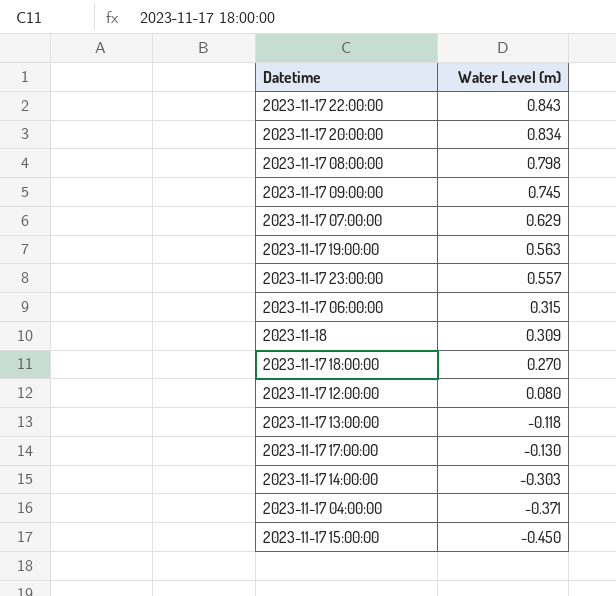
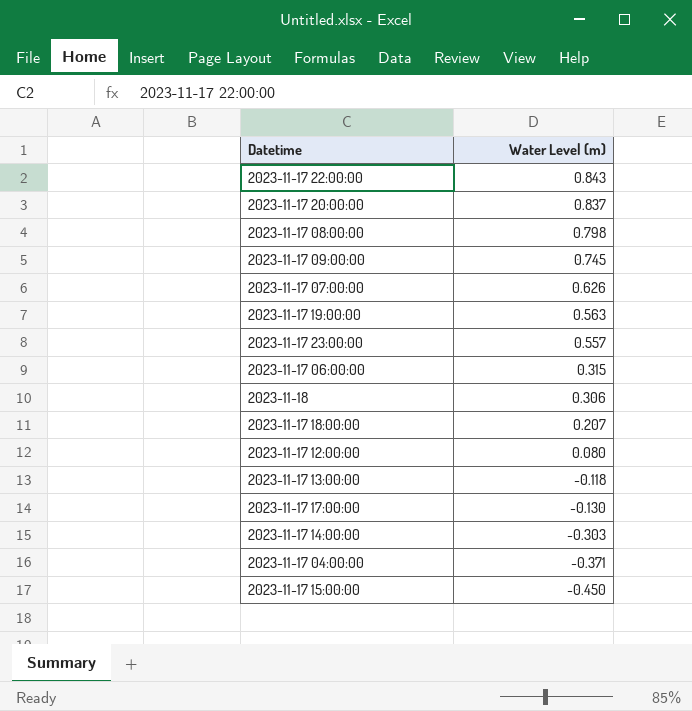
2023-11-17 20:00:00 | Water Level (m): 0.834 -> 0.837
2023-11-17 07:00:00 | Water Level (m): 0.629 -> 0.626
2023-11-18 | Water Level (m): 0.309 -> 0.306
2023-11-17 18:00:00 | Water Level (m): 0.270 -> 0.207

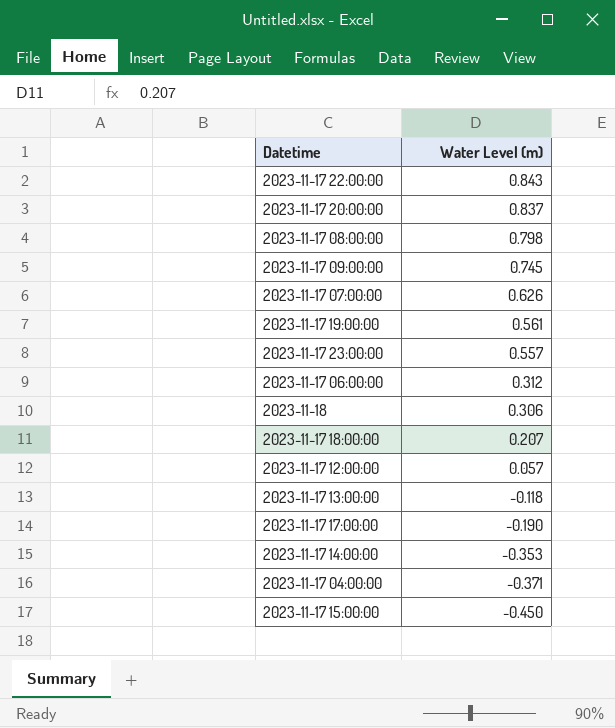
2023-11-17 19:00:00 | Water Level (m): 0.563 -> 0.561
2023-11-17 06:00:00 | Water Level (m): 0.315 -> 0.312
2023-11-17 12:00:00 | Water Level (m): 0.080 -> 0.057
2023-11-17 17:00:00 | Water Level (m): -0.130 -> -0.190
2023-11-17 14:00:00 | Water Level (m): -0.303 -> -0.353

